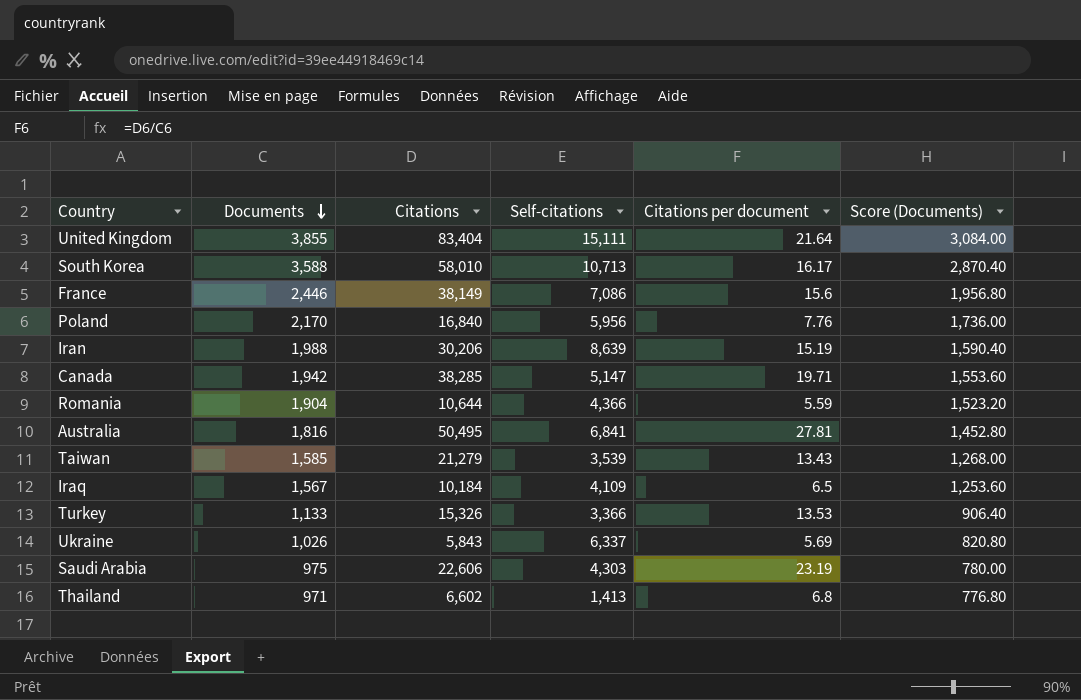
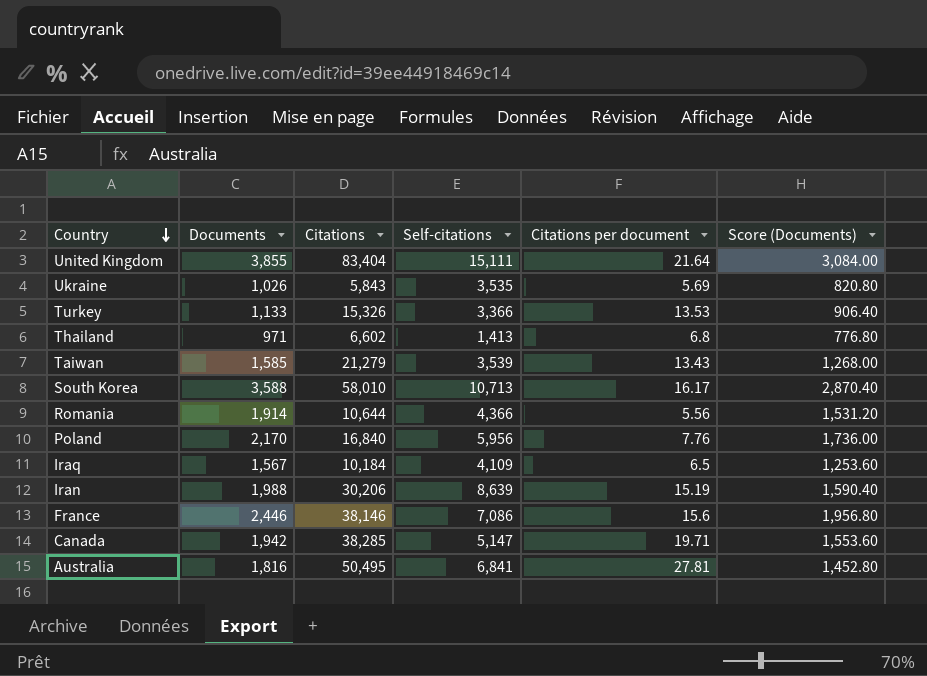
row order: Documents descending -> Country descending
row Saudi Arabia: 975 | 22,606 | 4,303 | 23.19 | 780.00 -> none
Ukraine | Self-citations: 6,337 -> 3,535
Romania | Documents: 1,904 -> 1,914
Romania | Citations per document: 5.59 -> 5.56
Romania | Score (Documents): 1,523.20 -> 1,531.20
France | Citations: 38,149 -> 38,146

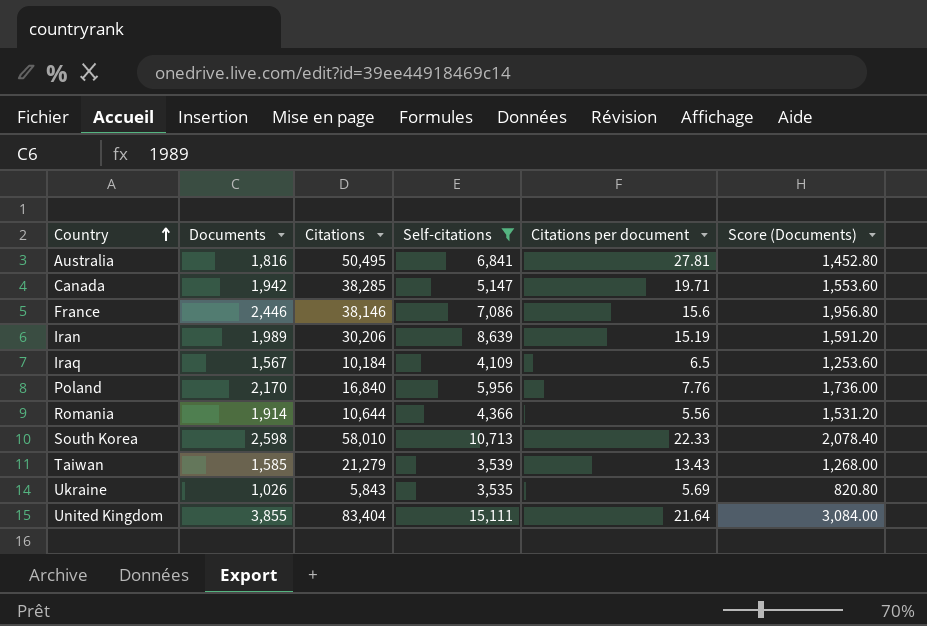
filter: none -> Self-citations >= 3,535
row order: Country descending -> Country ascending
Iran | Documents: 1,988 -> 1,989
Iran | Score (Documents): 1,590.40 -> 1,591.20
South Korea | Documents: 3,588 -> 2,598
South Korea | Citations per document: 16.17 -> 22.33
South Korea | Score (Documents): 2,870.40 -> 2,078.40

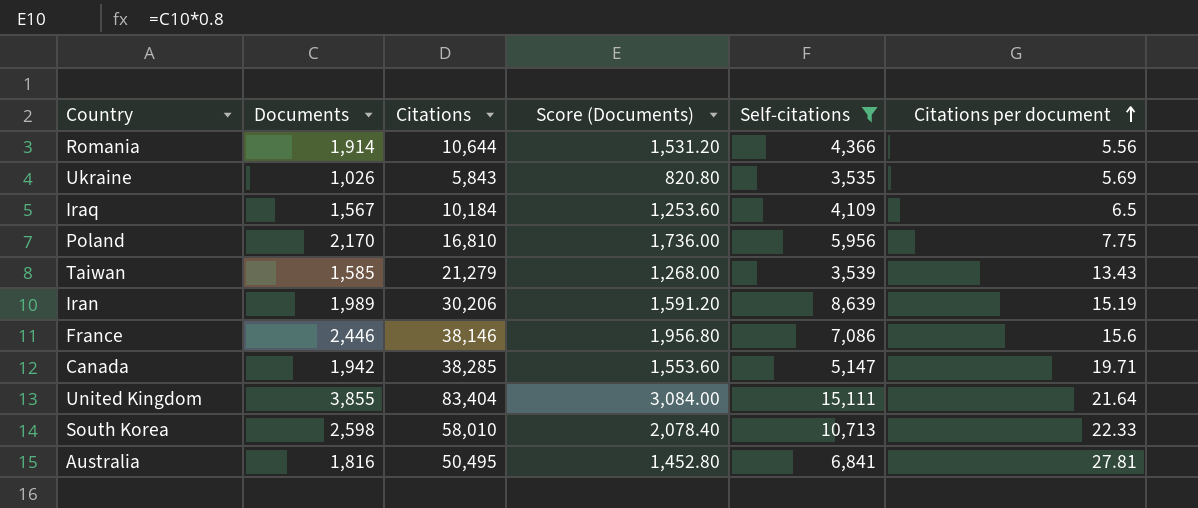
row order: Country ascending -> Citations per document ascending
column Score (Documents) | position: 6 -> 4
Poland | Citations: 16,840 -> 16,810
Poland | Citations per document: 7.76 -> 7.75

